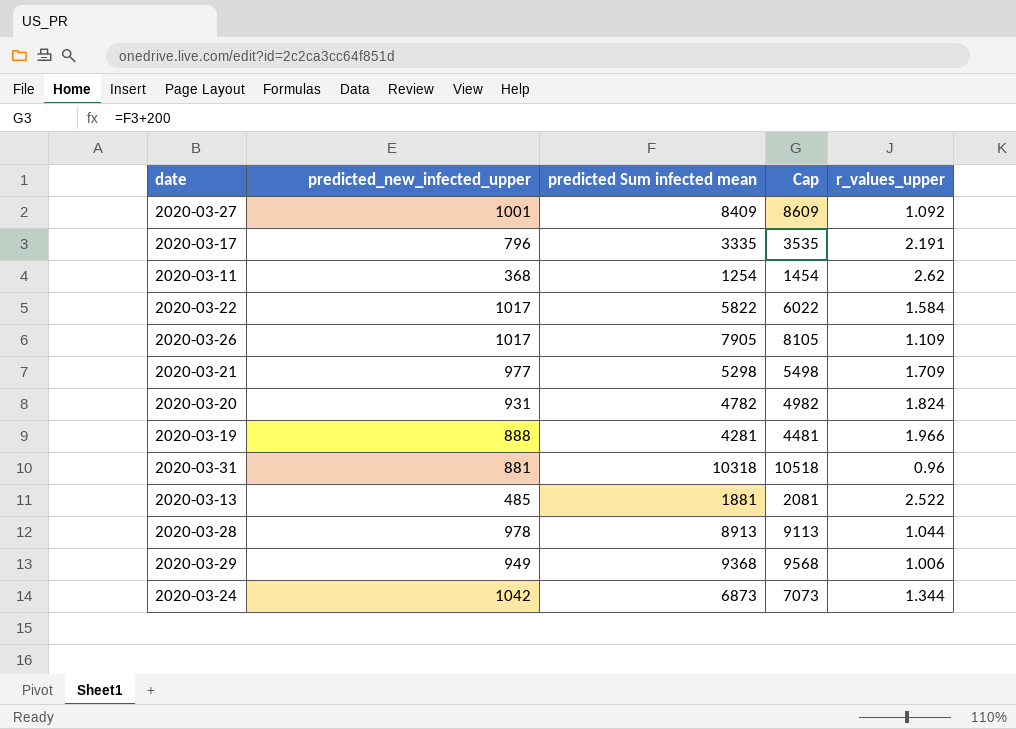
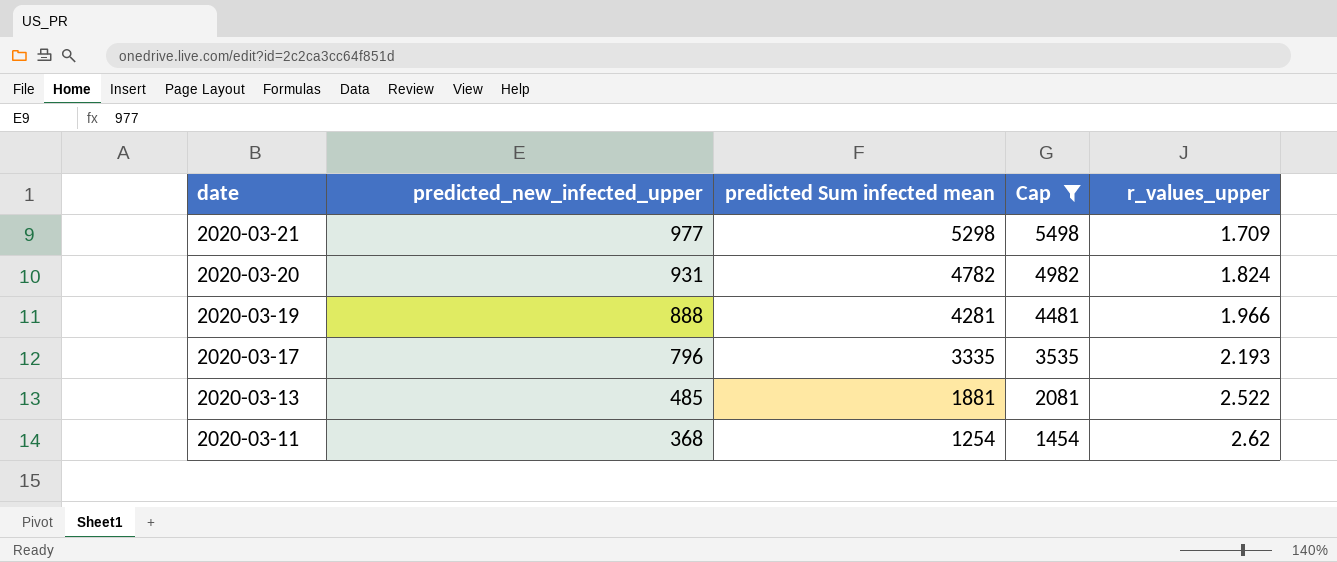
filter: none -> Cap <= 5498
row order: none -> date descending
2020-03-17 | r_values_upper: 2.191 -> 2.193

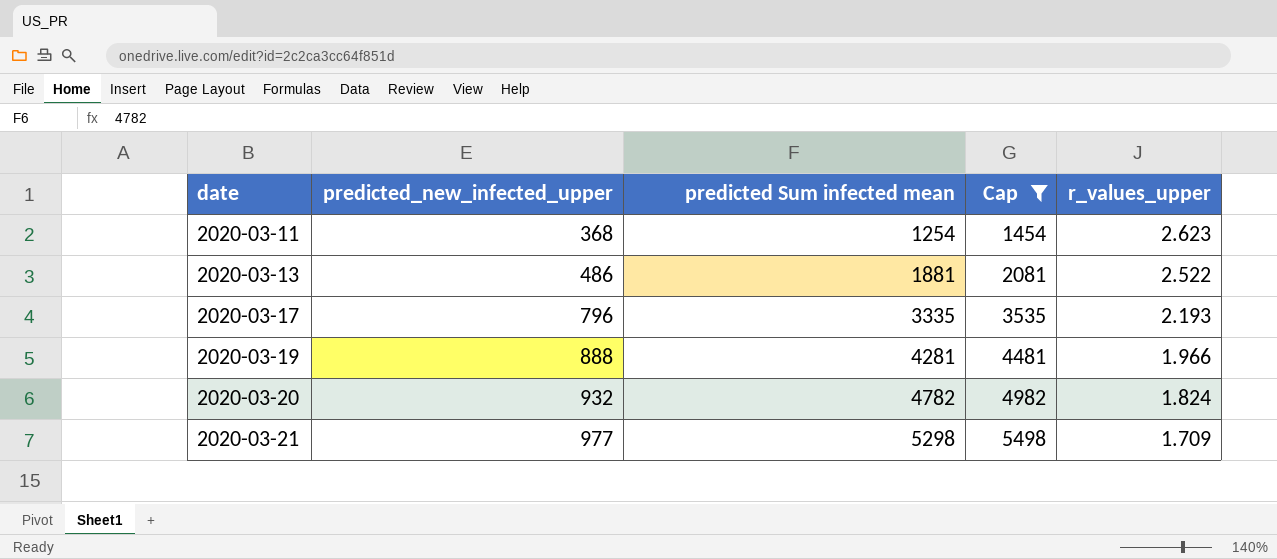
row order: date descending -> date ascending
2020-03-11 | r_values_upper: 2.62 -> 2.623
2020-03-13 | predicted_new_infected_upper: 485 -> 486
2020-03-20 | predicted_new_infected_upper: 931 -> 932

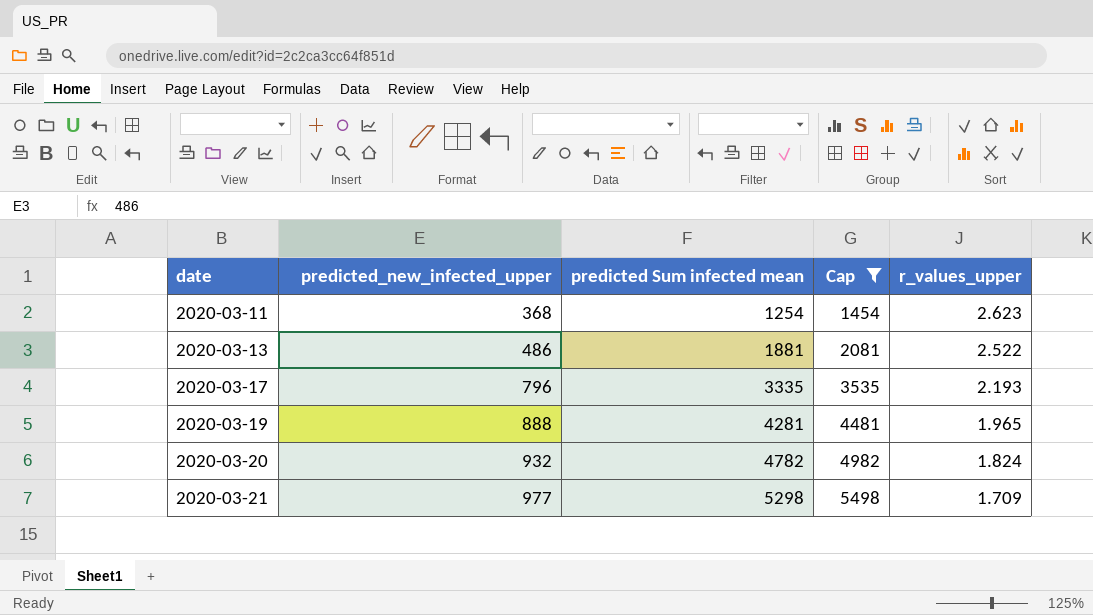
2020-03-19 | r_values_upper: 1.966 -> 1.965

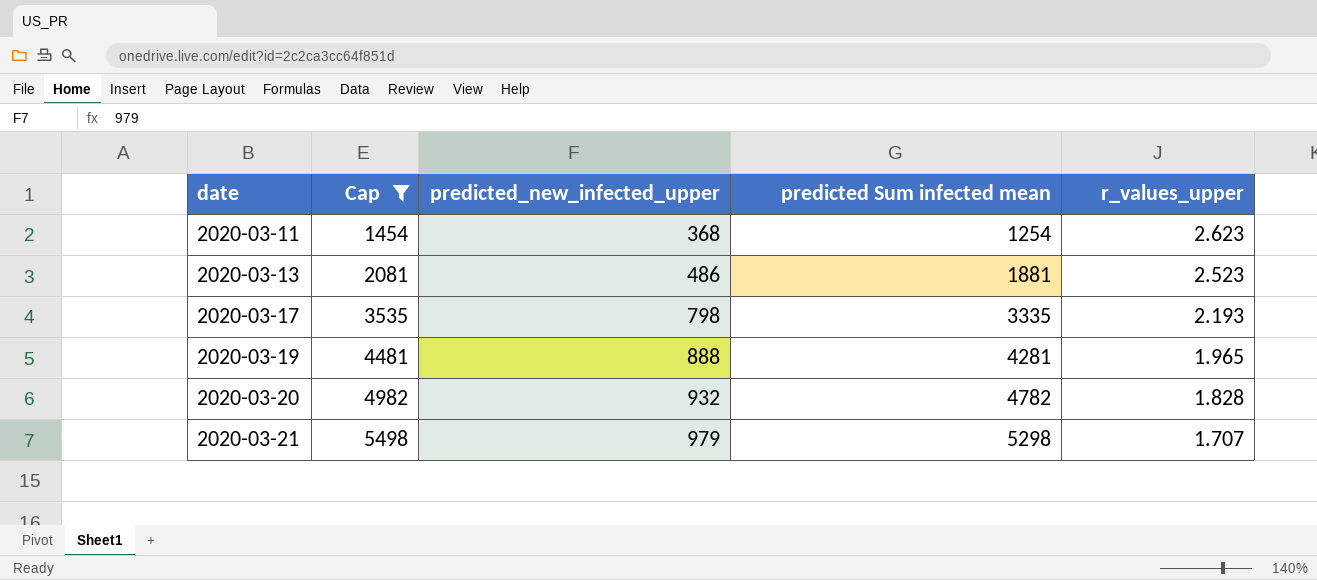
column Cap | position: 4 -> 2
2020-03-13 | r_values_upper: 2.522 -> 2.523
2020-03-17 | predicted_new_infected_upper: 796 -> 798
2020-03-20 | r_values_upper: 1.824 -> 1.828
2020-03-21 | predicted_new_infected_upper: 977 -> 979
2020-03-21 | r_values_upper: 1.709 -> 1.707

